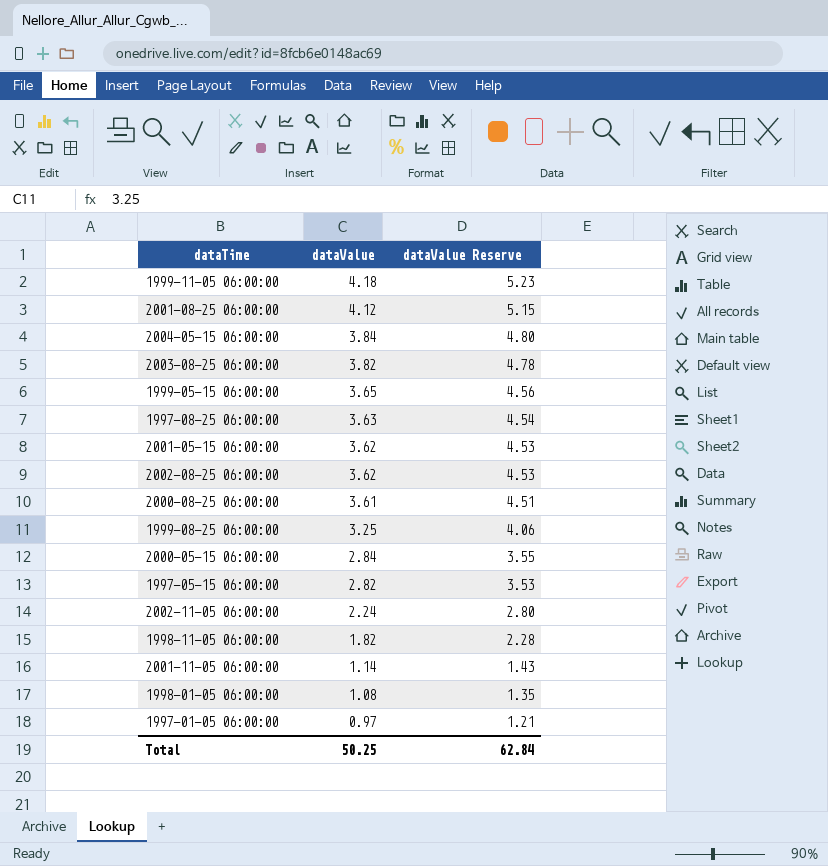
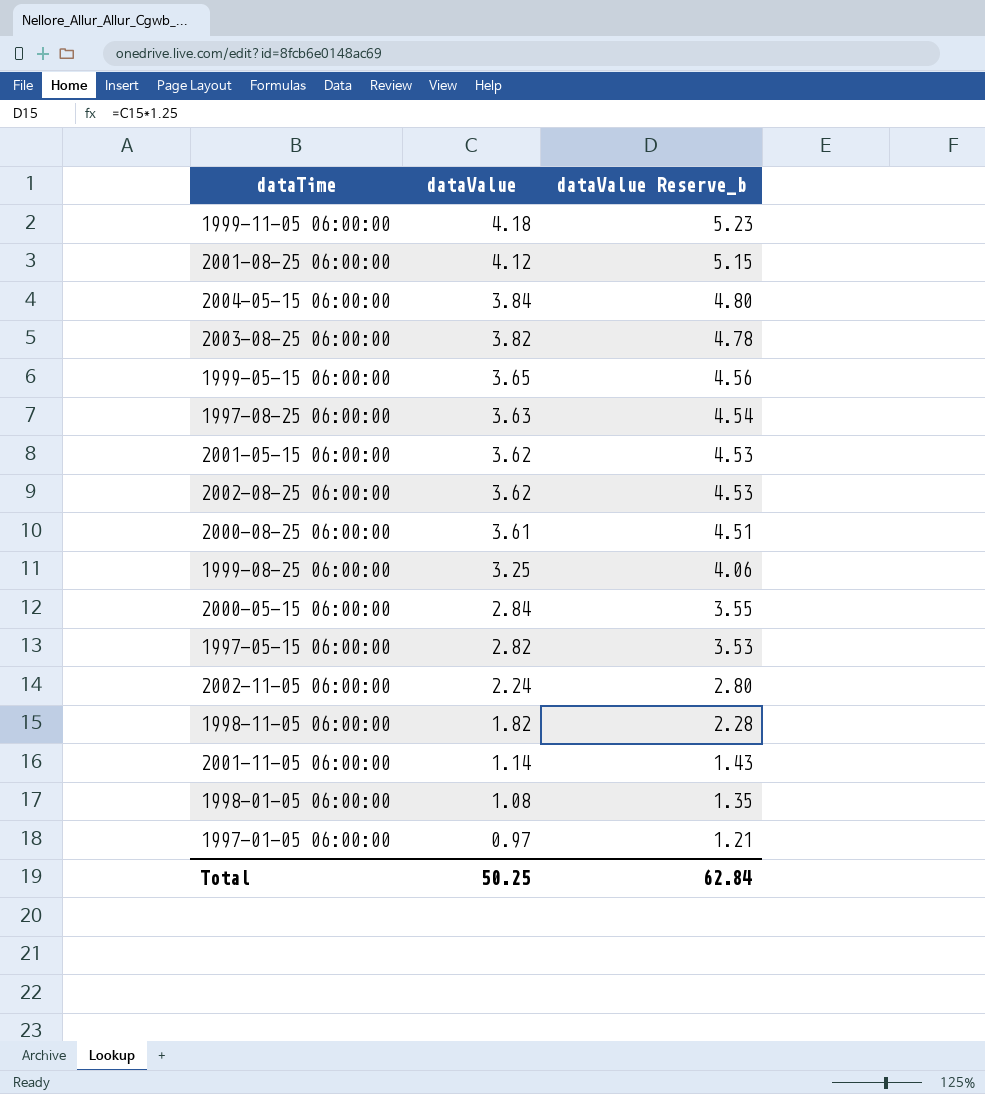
column name: dataValue Reserve -> dataValue Reserve_b

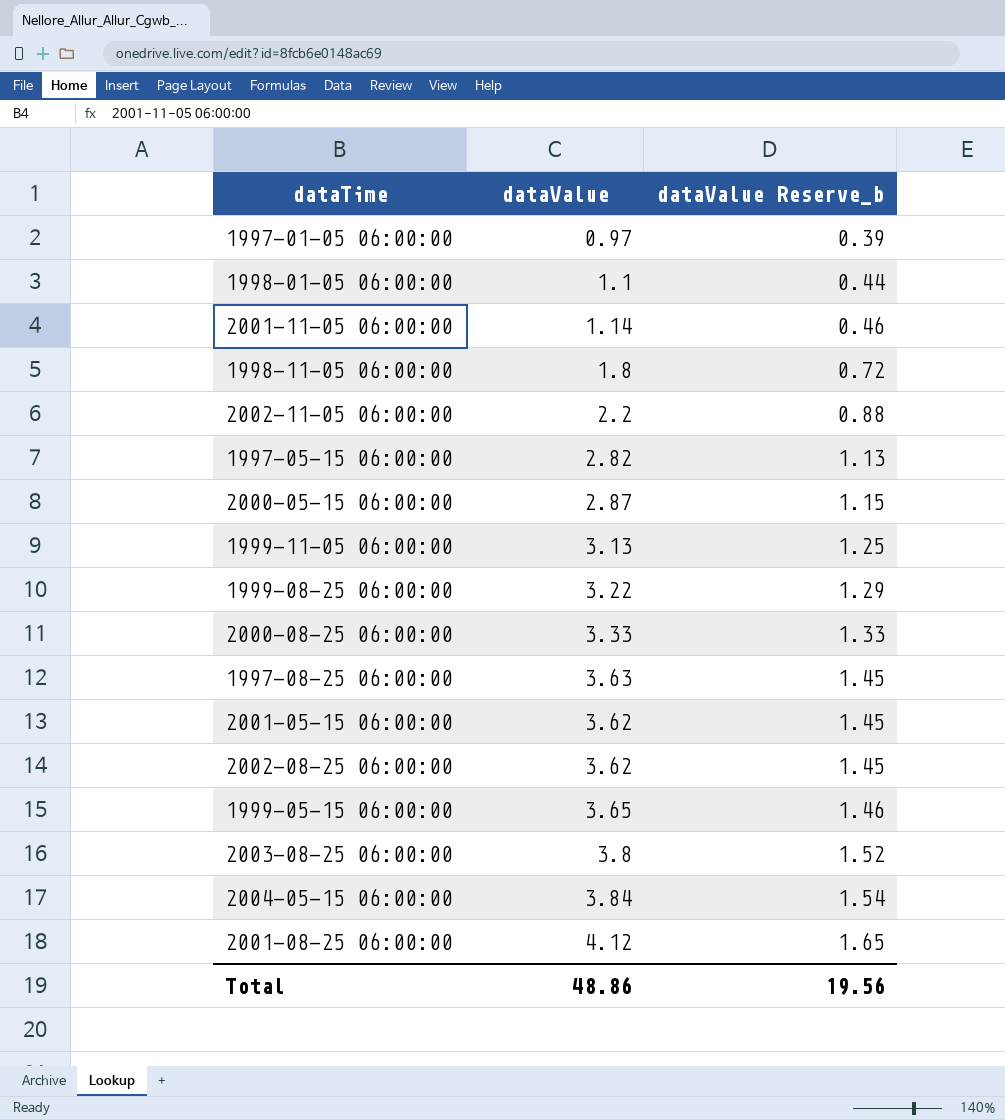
row order: dataValue descending -> dataValue Reserve_b ascending
column dataValue Reserve_b | formula: [dataValue] * 1.25 -> [dataValue] * 0.4
1998-01-05 06:00:00 | dataValue: 1.08 -> 1.1
1998-11-05 06:00:00 | dataValue: 1.82 -> 1.8
2002-11-05 06:00:00 | dataValue: 2.24 -> 2.2
2000-05-15 06:00:00 | dataValue: 2.84 -> 2.87
1999-11-05 06:00:00 | dataValue: 4.18 -> 3.13
1999-08-25 06:00:00 | dataValue: 3.25 -> 3.22
2000-08-25 06:00:00 | dataValue: 3.61 -> 3.33
2003-08-25 06:00:00 | dataValue: 3.82 -> 3.8
Total | dataValue: 50.25 -> 48.86
Total | dataValue Reserve_b: 62.84 -> 19.56

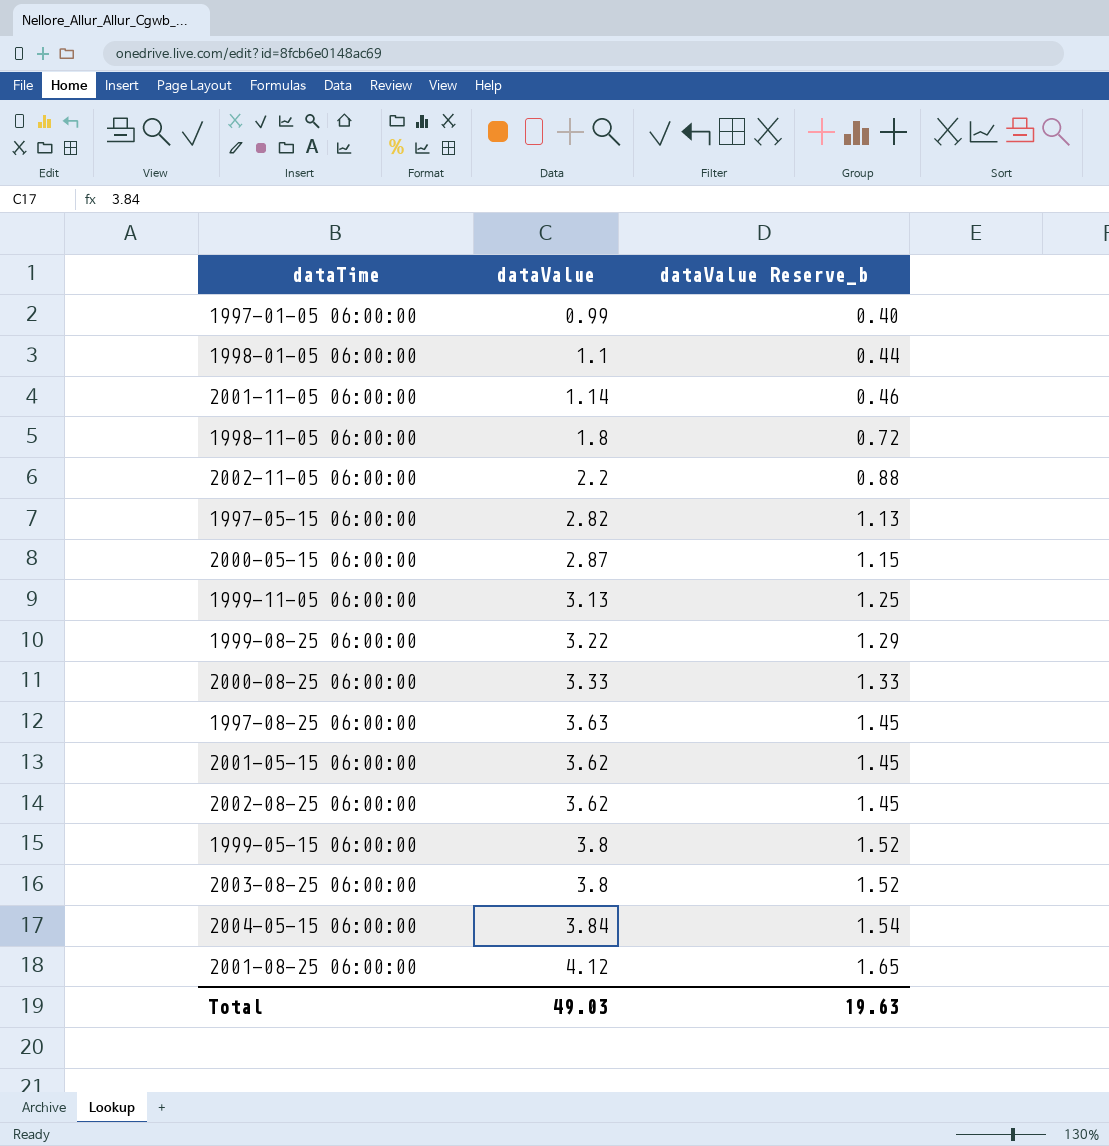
1997-01-05 06:00:00 | dataValue: 0.97 -> 0.99
1997-01-05 06:00:00 | dataValue Reserve_b: 0.39 -> 0.40
1999-05-15 06:00:00 | dataValue: 3.65 -> 3.8
1999-05-15 06:00:00 | dataValue Reserve_b: 1.46 -> 1.52
Total | dataValue: 48.86 -> 49.03
Total | dataValue Reserve_b: 19.56 -> 19.63

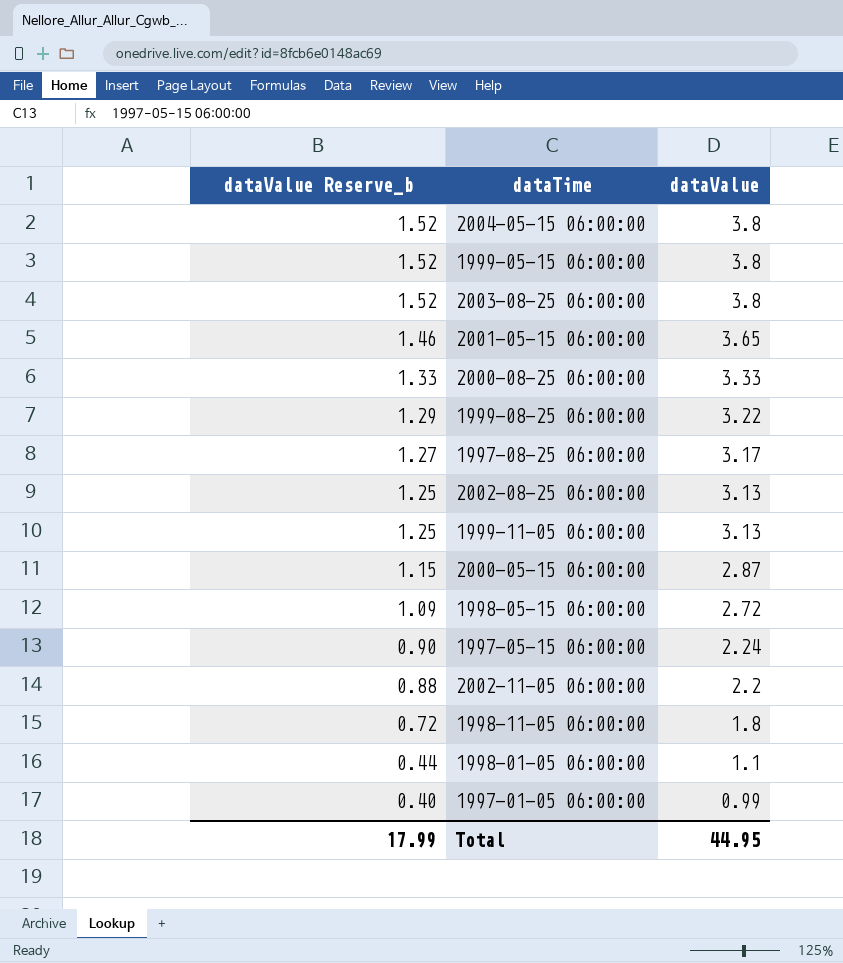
row order: dataValue Reserve_b ascending -> dataValue Reserve_b descending
column dataValue Reserve_b | position: 3 -> 1
row 2001-11-05 06:00:00: 1.14 | 0.46 -> none
row 2001-08-25 06:00:00: 4.12 | 1.65 -> none
2004-05-15 06:00:00 | dataValue Reserve_b: 1.54 -> 1.52
2004-05-15 06:00:00 | dataValue: 3.84 -> 3.8
2001-05-15 06:00:00 | dataValue Reserve_b: 1.45 -> 1.46
2001-05-15 06:00:00 | dataValue: 3.62 -> 3.65
1997-08-25 06:00:00 | dataValue Reserve_b: 1.45 -> 1.27
1997-08-25 06:00:00 | dataValue: 3.63 -> 3.17
2002-08-25 06:00:00 | dataValue Reserve_b: 1.45 -> 1.25
2002-08-25 06:00:00 | dataValue: 3.62 -> 3.13
row 1998-05-15 06:00:00: none -> 1.09 | 2.72
1997-05-15 06:00:00 | dataValue Reserve_b: 1.13 -> 0.90
1997-05-15 06:00:00 | dataValue: 2.82 -> 2.24
Total | dataValue Reserve_b: 19.63 -> 17.99
Total | dataValue: 49.03 -> 44.95

